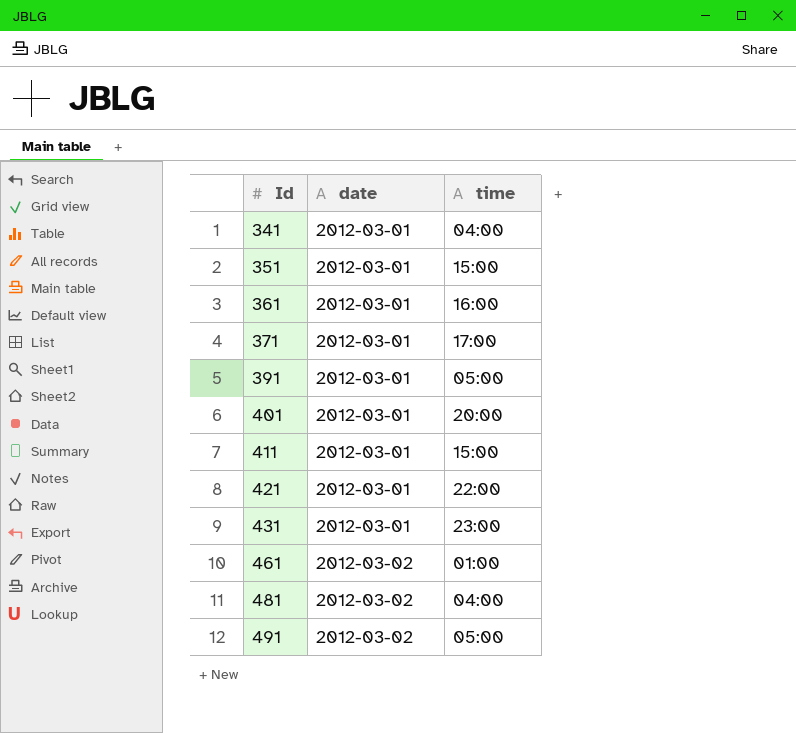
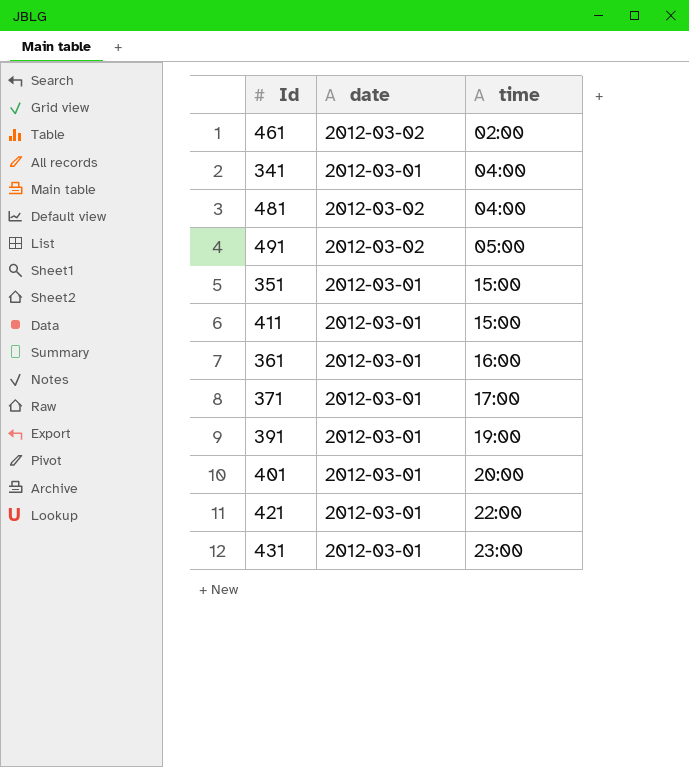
row order: Id ascending -> time ascending
461 | time: 01:00 -> 02:00
391 | time: 05:00 -> 19:00

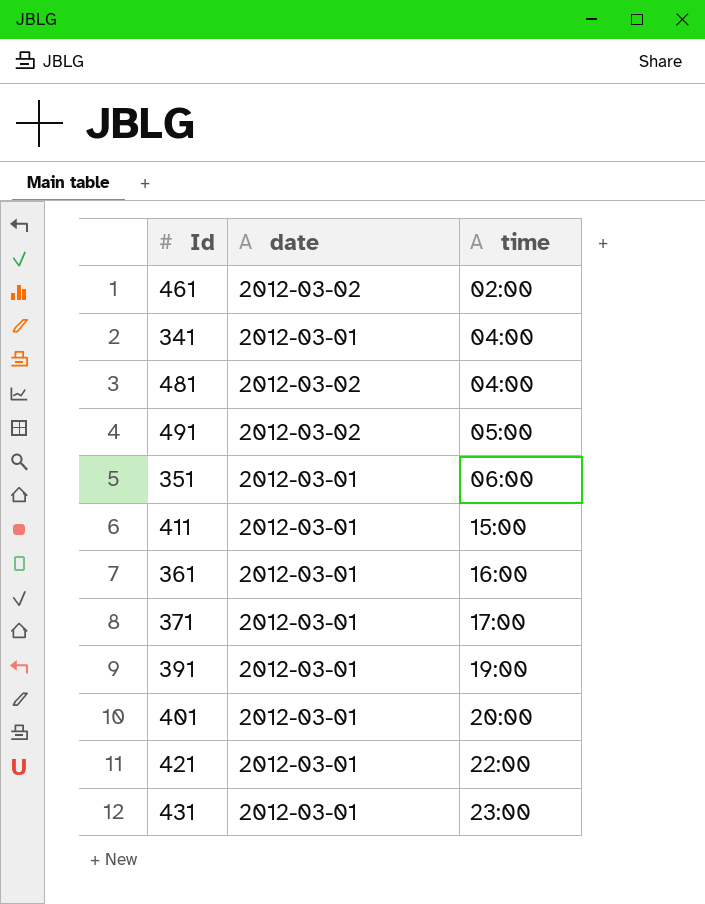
351 | time: 15:00 -> 06:00

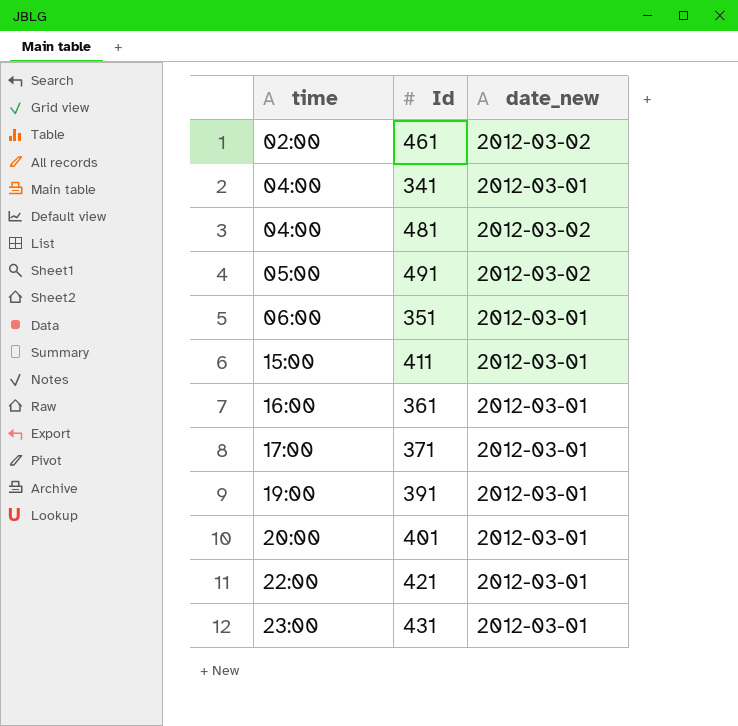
column time | position: 3 -> 1
column name: date -> date_new

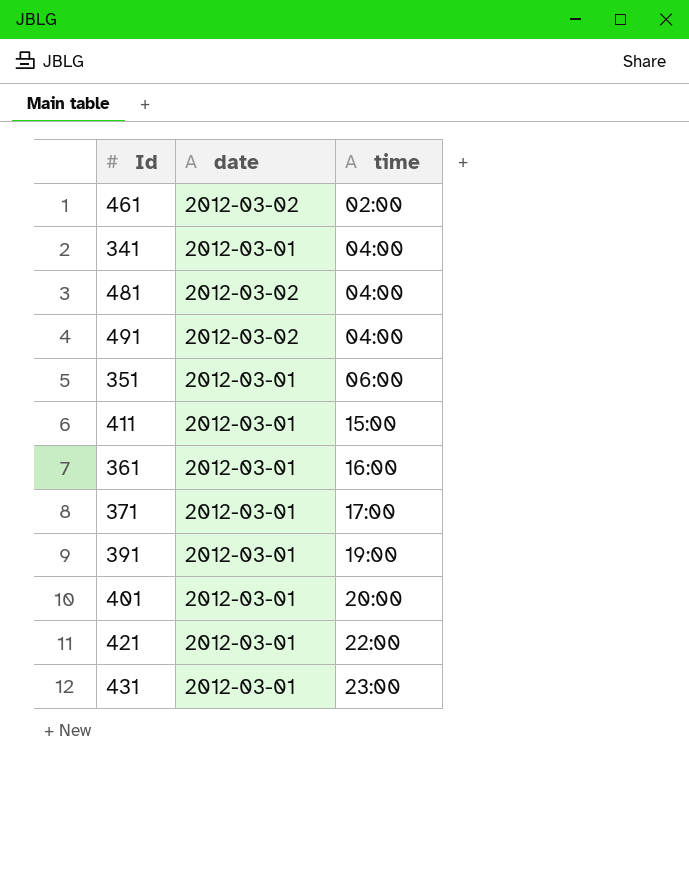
column name: date_new -> date
column time | position: 1 -> 3
491 | time: 05:00 -> 04:00

